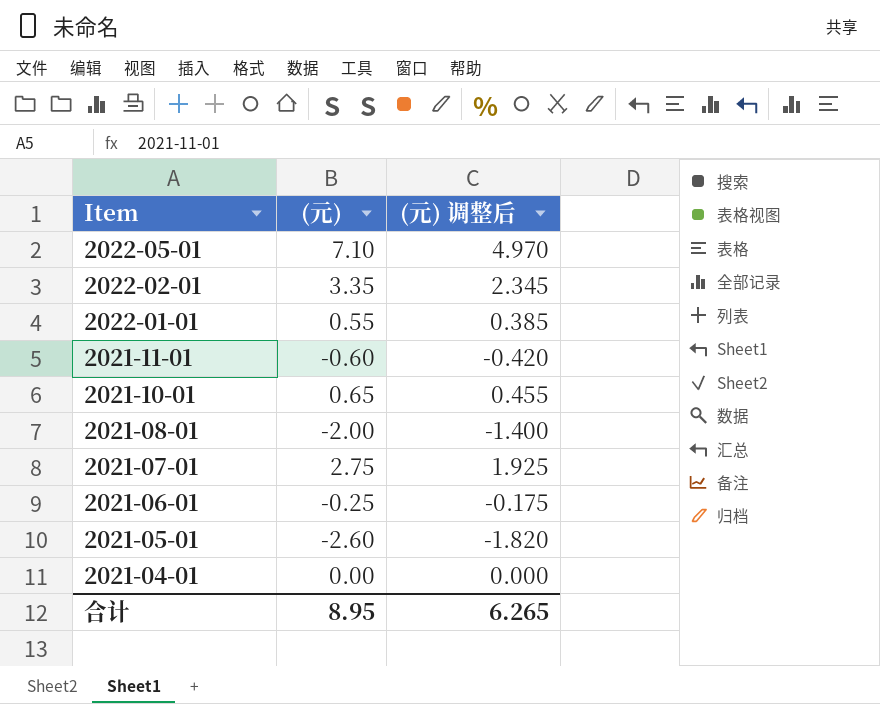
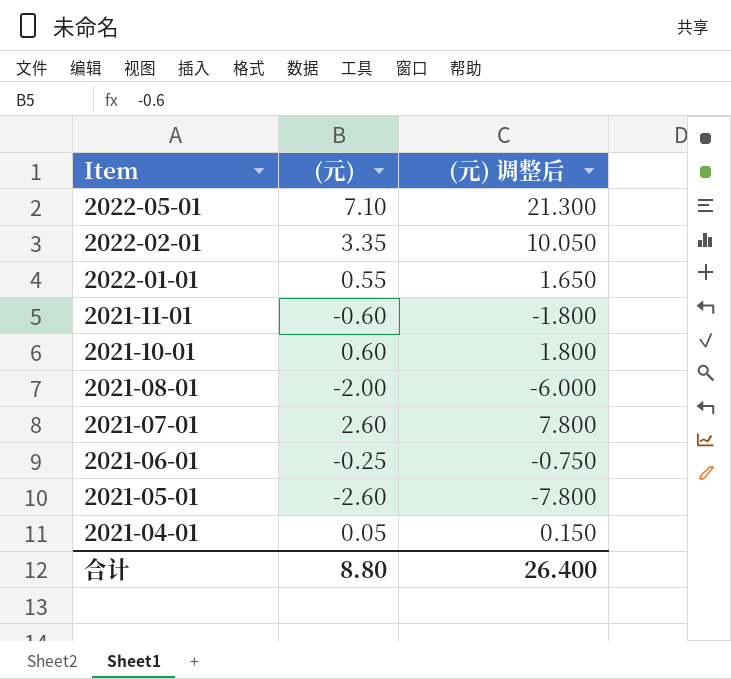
column (元) 调整后 | formula: [(元)] * 0.7 -> [(元)] * 3
2021-10-01 | (元): 0.65 -> 0.60
2021-07-01 | (元): 2.75 -> 2.60
2021-04-01 | (元): 0.00 -> 0.05
合计 | (元): 8.95 -> 8.80
合计 | (元) 调整后: 6.265 -> 26.400

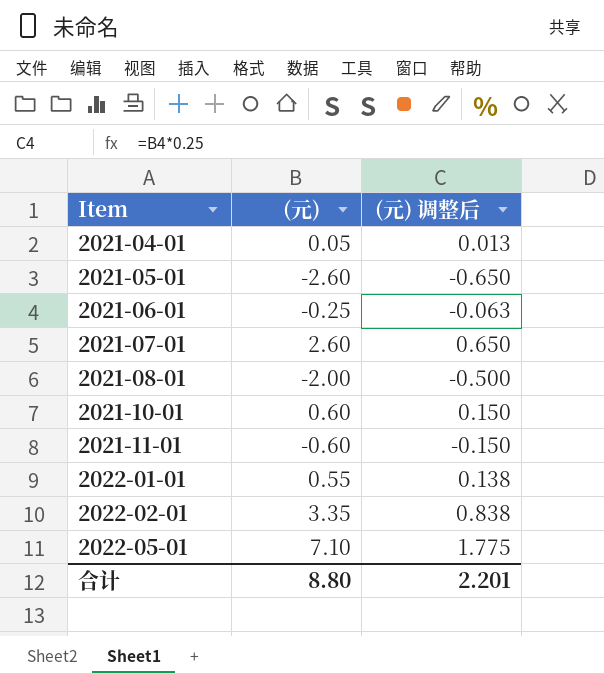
row order: Item descending -> Item ascending
column (元) 调整后 | formula: [(元)] * 3 -> [(元)] * 0.25
合计 | (元) 调整后: 26.400 -> 2.201

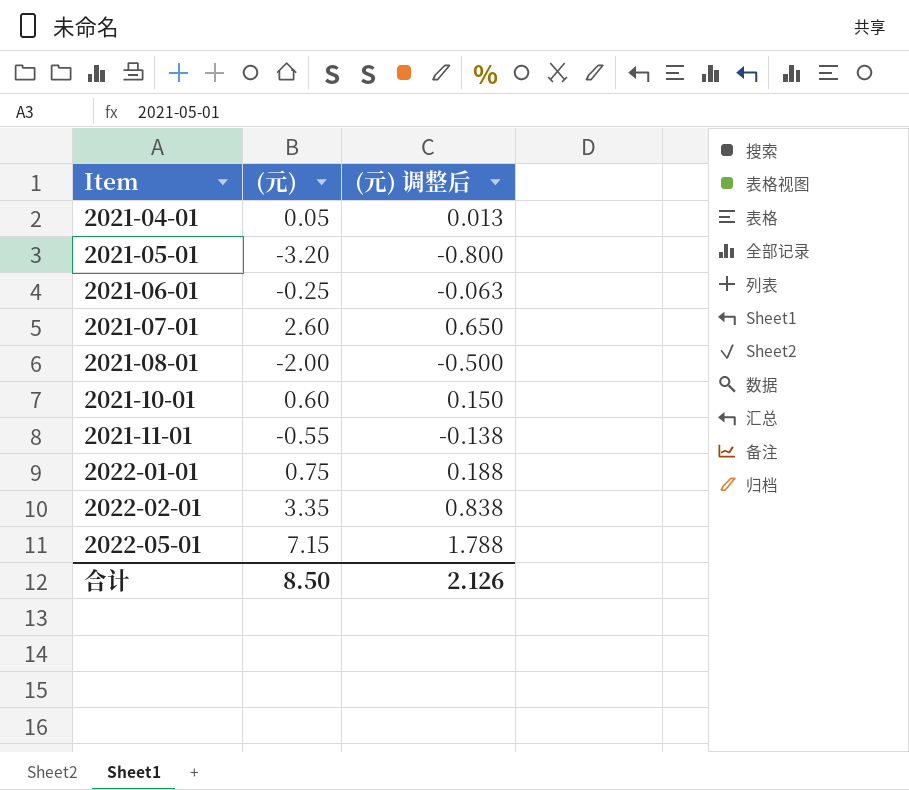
2021-05-01 | (元): -2.60 -> -3.20
2021-05-01 | (元) 调整后: -0.650 -> -0.800
2021-11-01 | (元): -0.60 -> -0.55
2021-11-01 | (元) 调整后: -0.150 -> -0.138
2022-01-01 | (元): 0.55 -> 0.75
2022-01-01 | (元) 调整后: 0.138 -> 0.188
2022-05-01 | (元): 7.10 -> 7.15
2022-05-01 | (元) 调整后: 1.775 -> 1.788
合计 | (元): 8.80 -> 8.50
合计 | (元) 调整后: 2.201 -> 2.126

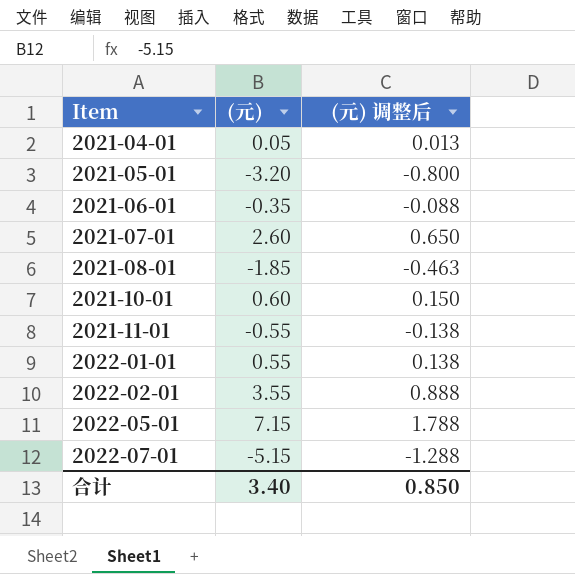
2021-06-01 | (元): -0.25 -> -0.35
2021-06-01 | (元) 调整后: -0.063 -> -0.088
2021-08-01 | (元): -2.00 -> -1.85
2021-08-01 | (元) 调整后: -0.500 -> -0.463
2022-01-01 | (元): 0.75 -> 0.55
2022-01-01 | (元) 调整后: 0.188 -> 0.138
2022-02-01 | (元): 3.35 -> 3.55
2022-02-01 | (元) 调整后: 0.838 -> 0.888
row 2022-07-01: none -> -5.15 | -1.288
合计 | (元): 8.50 -> 3.40
合计 | (元) 调整后: 2.126 -> 0.850

